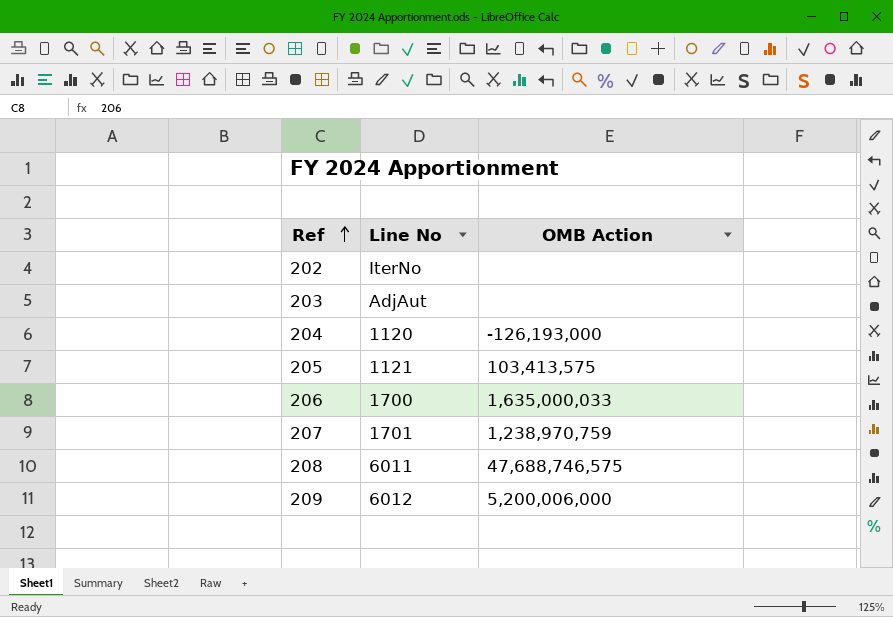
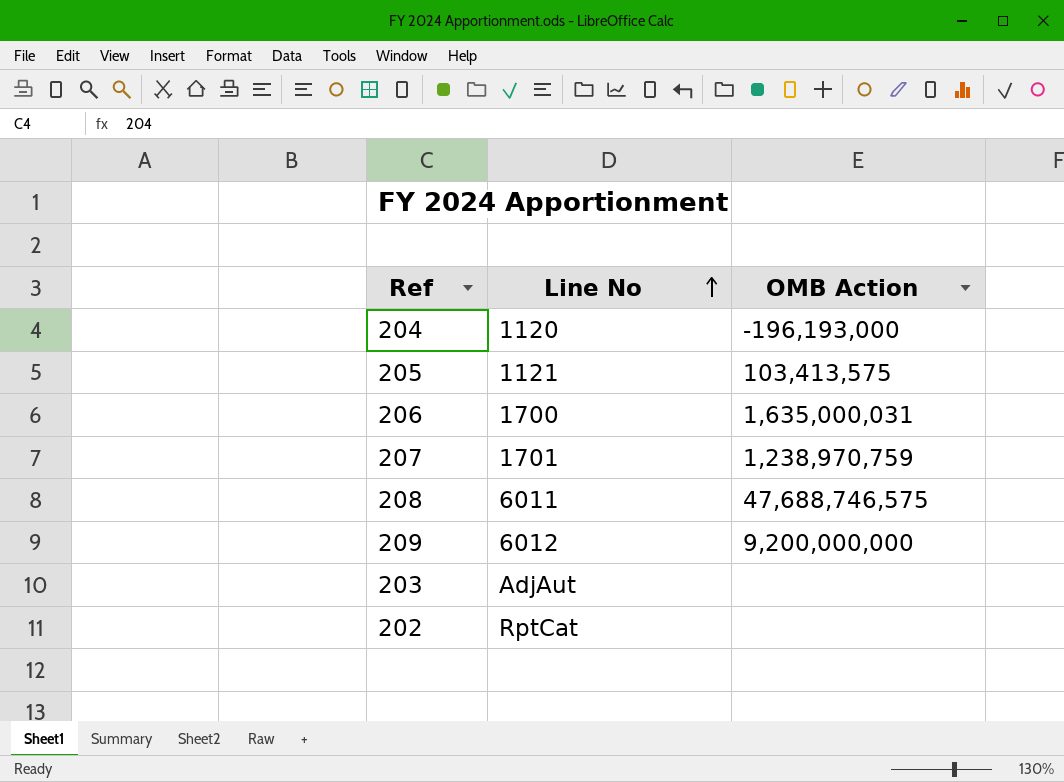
row order: Ref ascending -> Line No ascending
204 | OMB Action: -126,193,000 -> -196,193,000
206 | OMB Action: 1,635,000,033 -> 1,635,000,031
209 | OMB Action: 5,200,006,000 -> 9,200,000,000
202 | Line No: IterNo -> RptCat

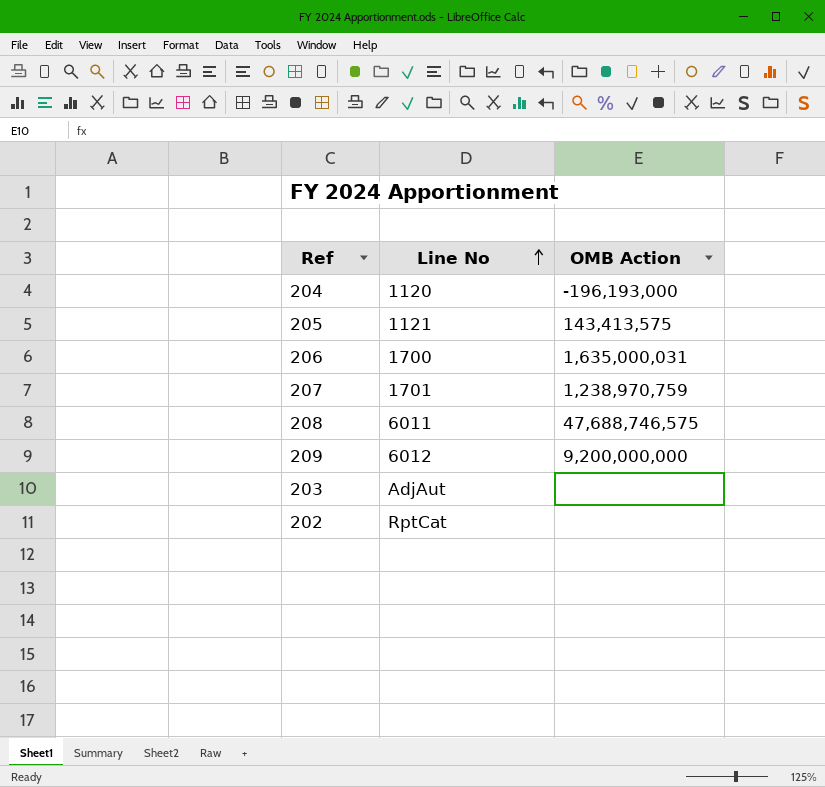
205 | OMB Action: 103,413,575 -> 143,413,575

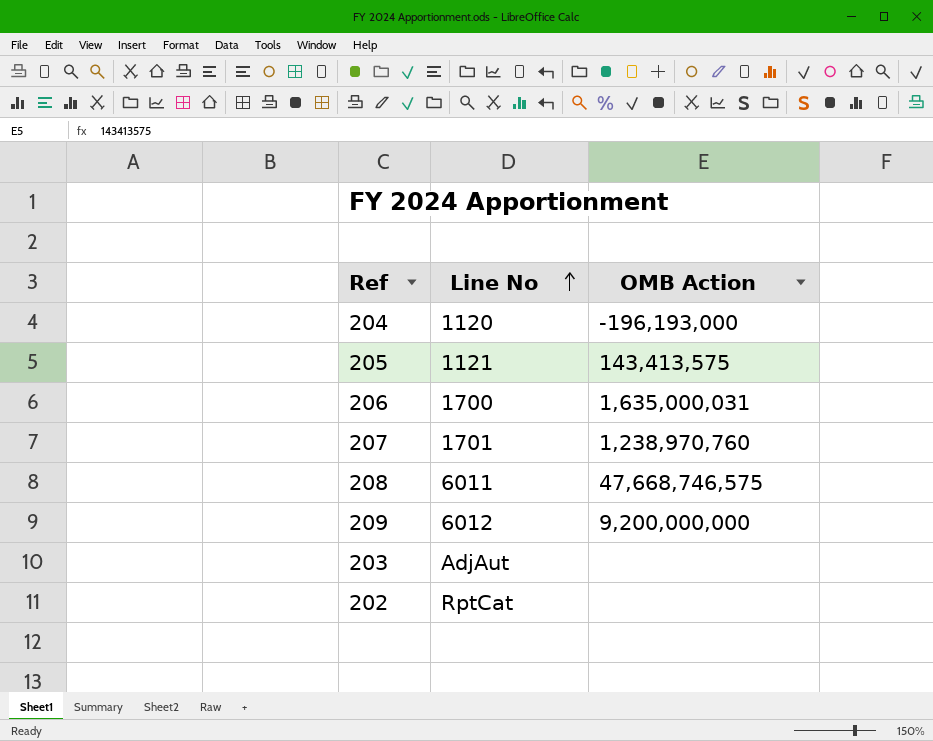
207 | OMB Action: 1,238,970,759 -> 1,238,970,760
208 | OMB Action: 47,688,746,575 -> 47,668,746,575

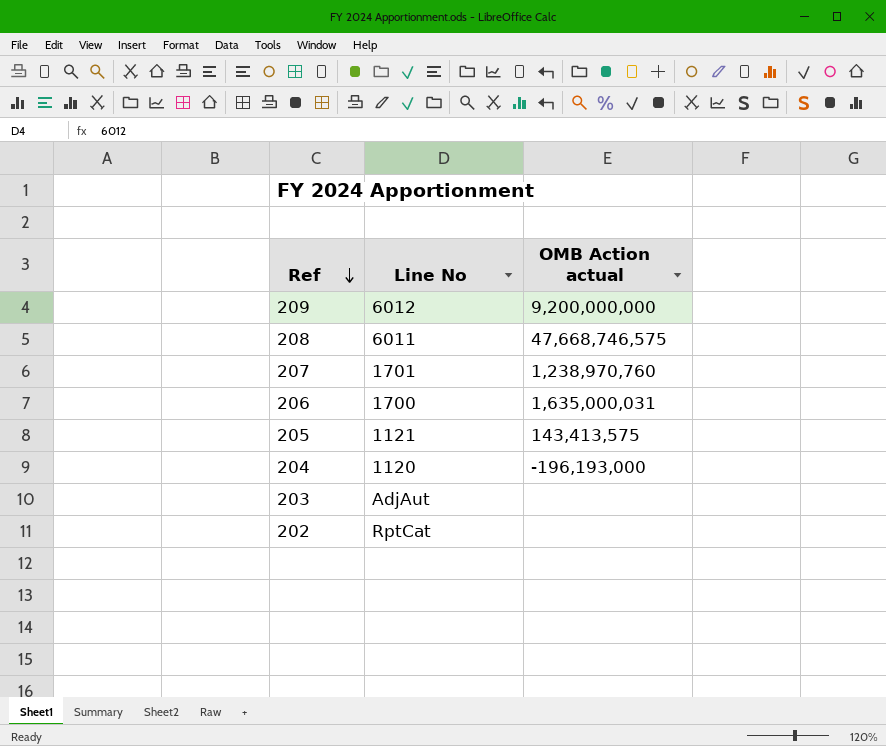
row order: Line No ascending -> Ref descending
column name: OMB Action -> OMB Action actual

